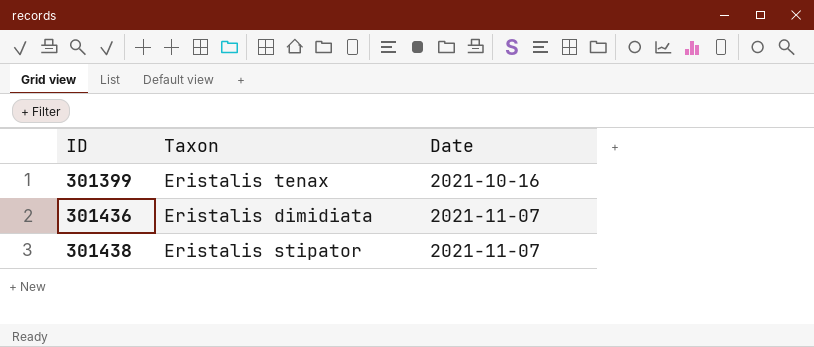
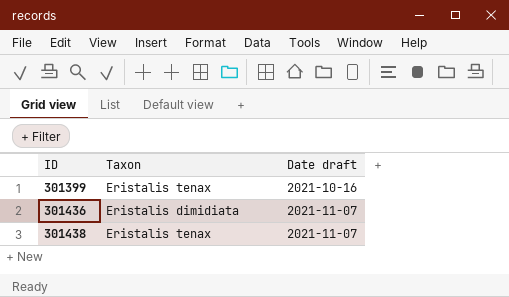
column name: Date -> Date draft
301438 | Taxon: Eristalis stipator -> Eristalis tenax

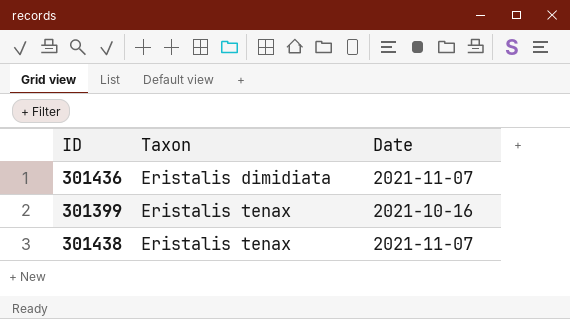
row order: ID ascending -> Taxon ascending
column name: Date draft -> Date

